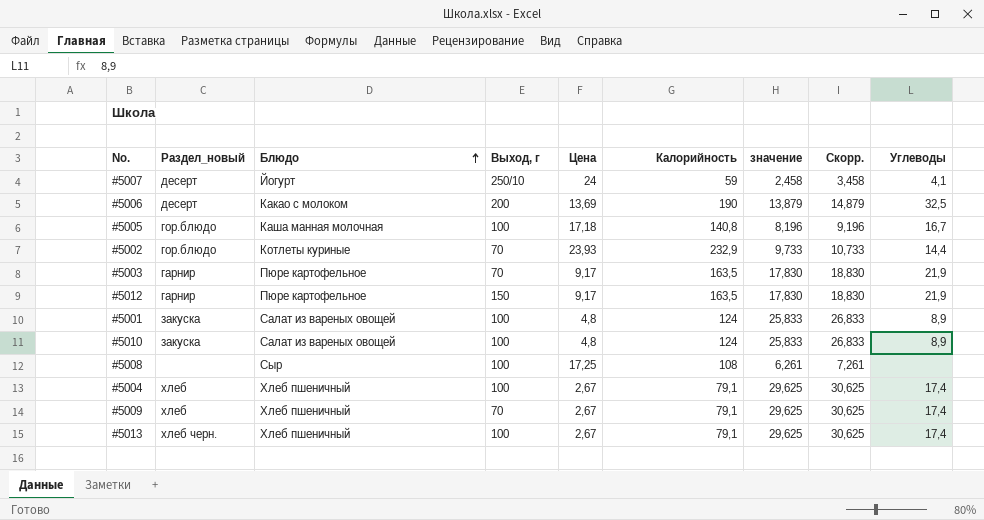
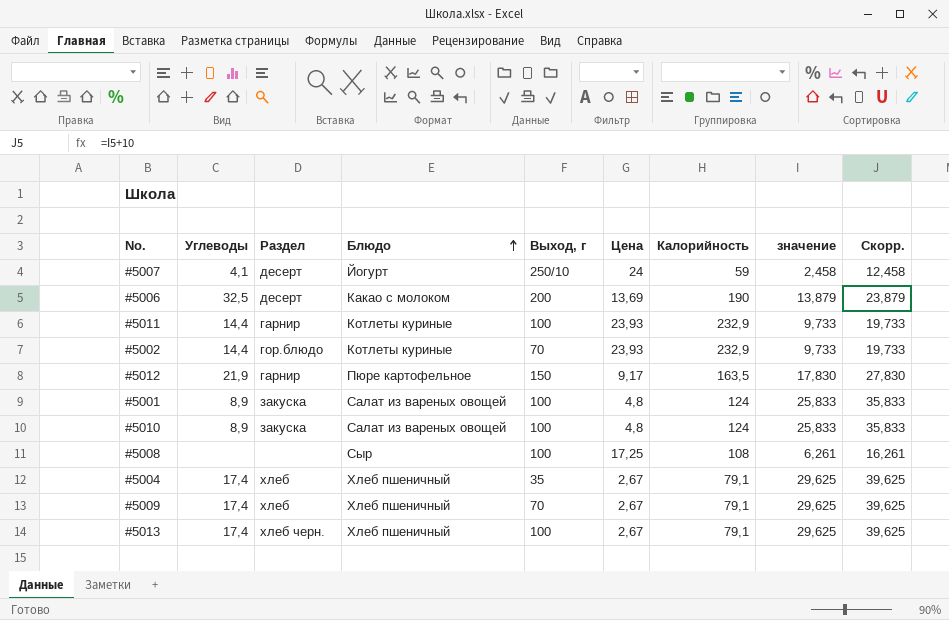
column Углеводы | position: 9 -> 2
column name: Раздел_новый -> Раздел
column Скорр. | formula: [значение] + 1 -> [значение] + 10
row #5005: гор.блюдо | Каша манная молочная | 100 | 17,18 | 140,8 | 8,196 | 9,196 | 16,7 -> none
row #5003: гарнир | Пюре картофельное | 70 | 9,17 | 163,5 | 17,830 | 18,830 | 21,9 -> none
row #5011: none -> 14,4 | гарнир | Котлеты куриные | 100 | 23,93 | 232,9 | 9,733 | 19,733
#5004 | Выход, г: 100 -> 35

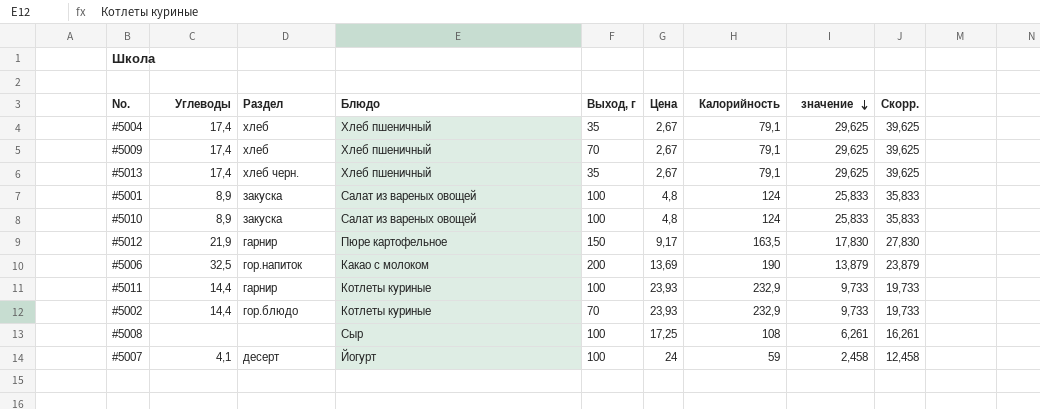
row order: Блюдо ascending -> значение descending
#5013 | Выход, г: 100 -> 35
#5006 | Раздел: десерт -> гор.напиток
#5007 | Выход, г: 250/10 -> 100

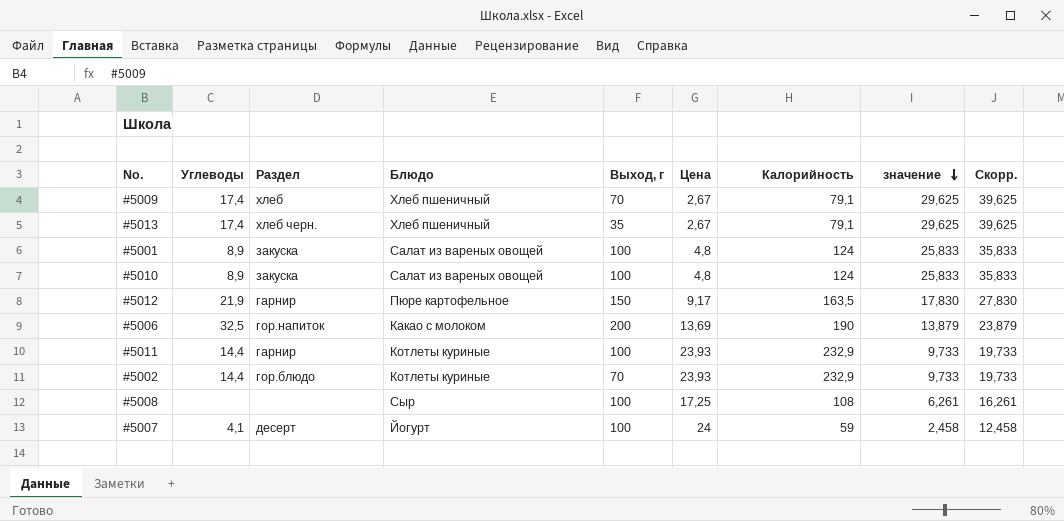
row #5004: 17,4 | хлеб | Хлеб пшеничный | 35 | 2,67 | 79,1 | 29,625 | 39,625 -> none

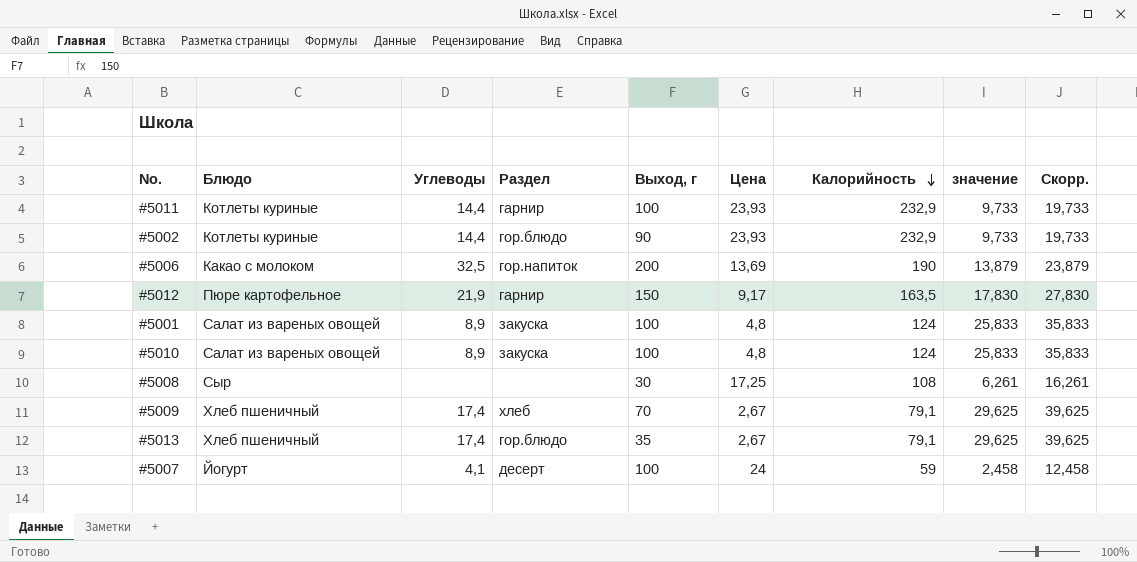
row order: значение descending -> Калорийность descending
column Блюдо | position: 4 -> 2
#5002 | Выход, г: 70 -> 90
#5008 | Выход, г: 100 -> 30
#5013 | Раздел: хлеб черн. -> гор.блюдо

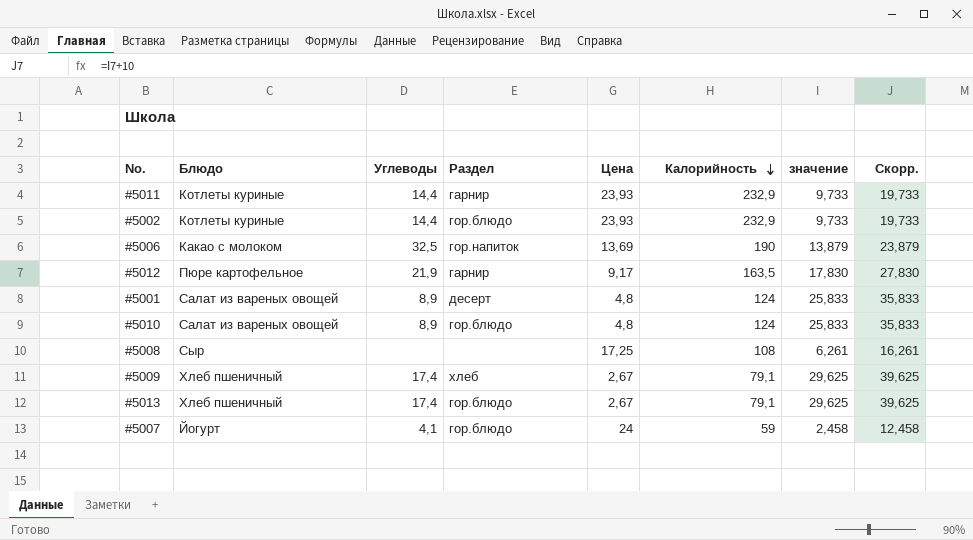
column Выход, г | position: 5 -> none
#5001 | Раздел: закуска -> десерт
#5010 | Раздел: закуска -> гор.блюдо
#5007 | Раздел: десерт -> гор.блюдо

